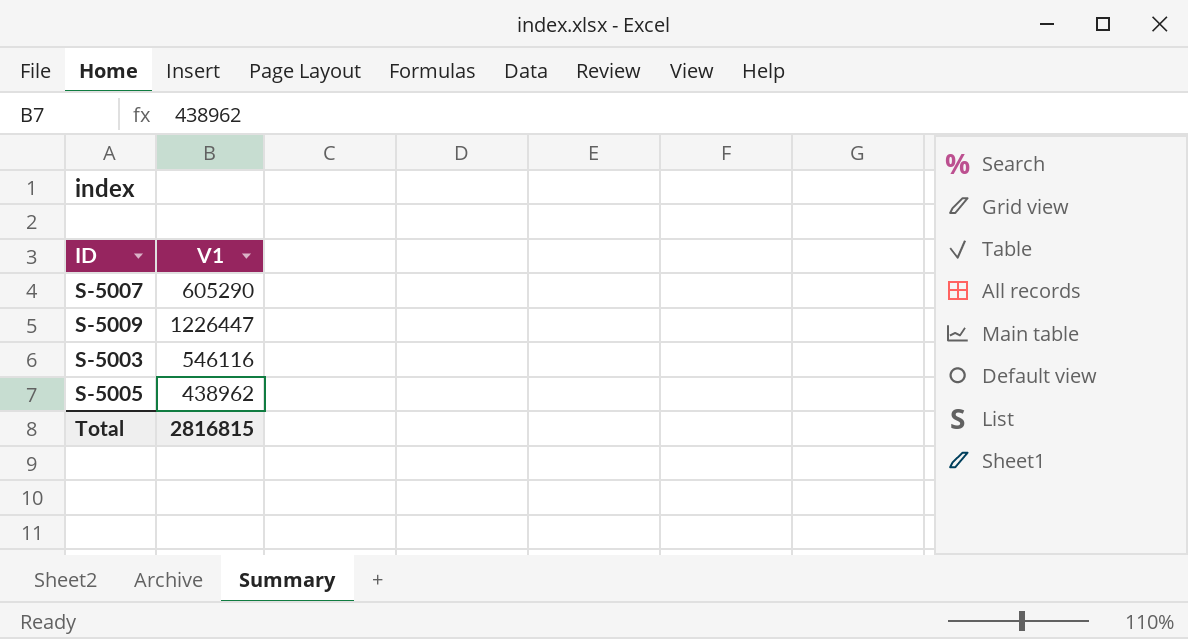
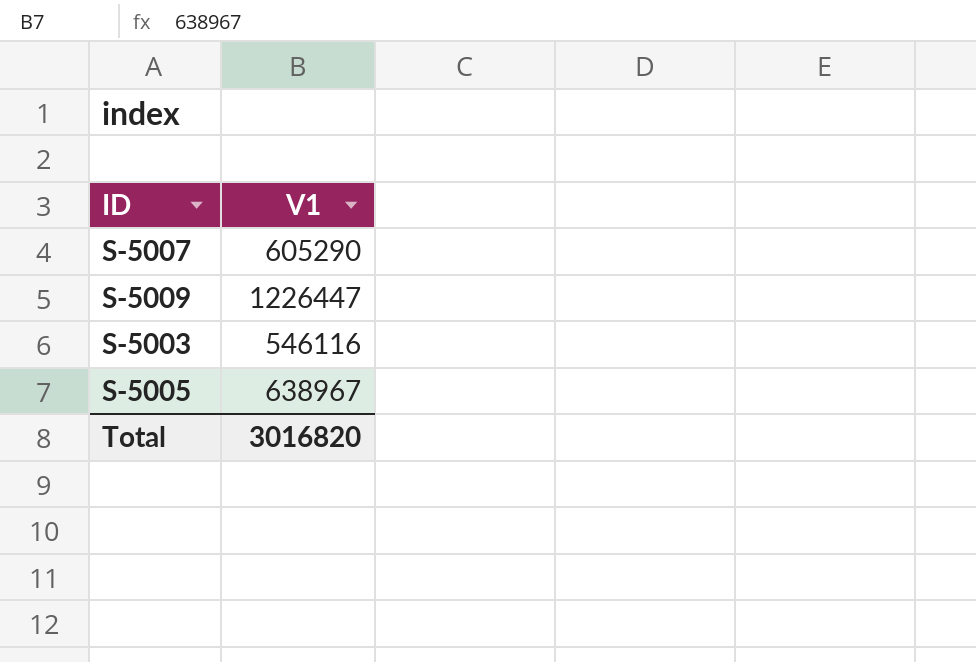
S-5005 | V1: 438962 -> 638967
Total | V1: 2816815 -> 3016820

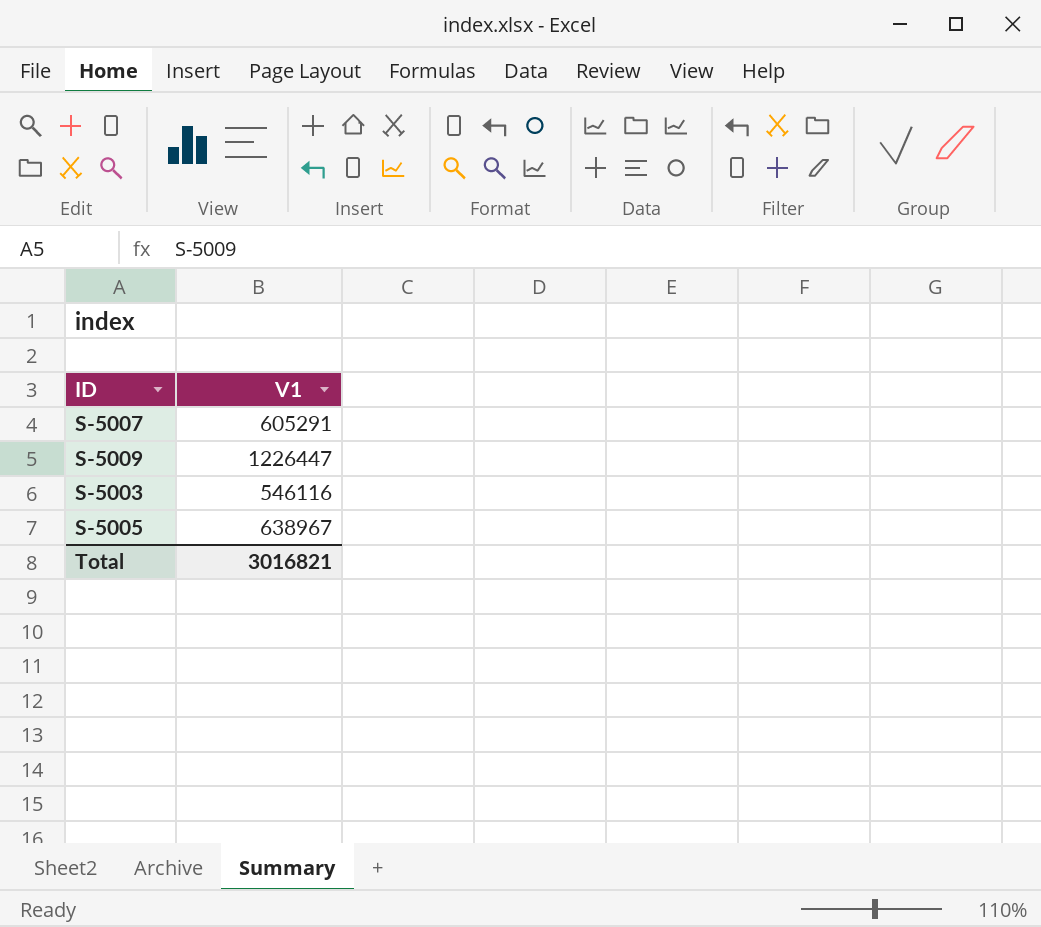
S-5007 | V1: 605290 -> 605291
Total | V1: 3016820 -> 3016821

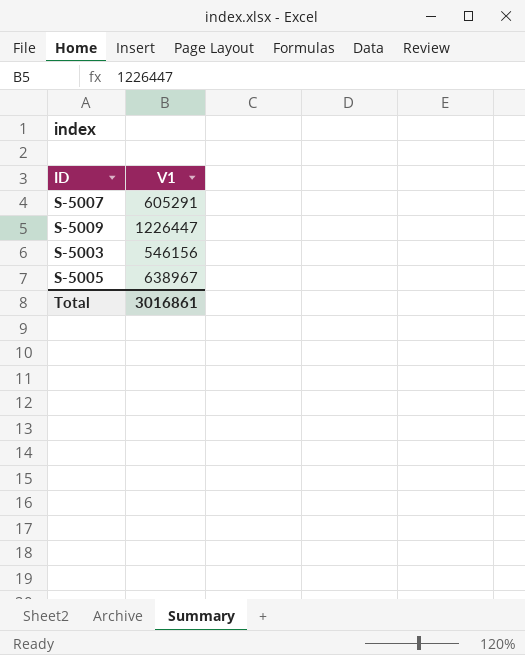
S-5003 | V1: 546116 -> 546156
Total | V1: 3016821 -> 3016861

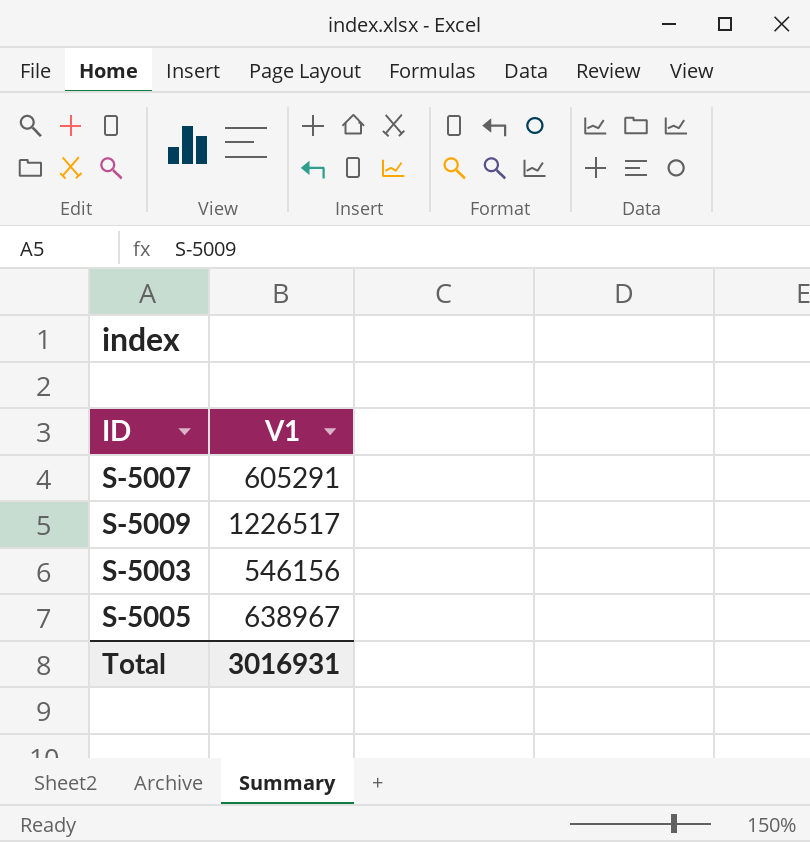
S-5009 | V1: 1226447 -> 1226517
Total | V1: 3016861 -> 3016931

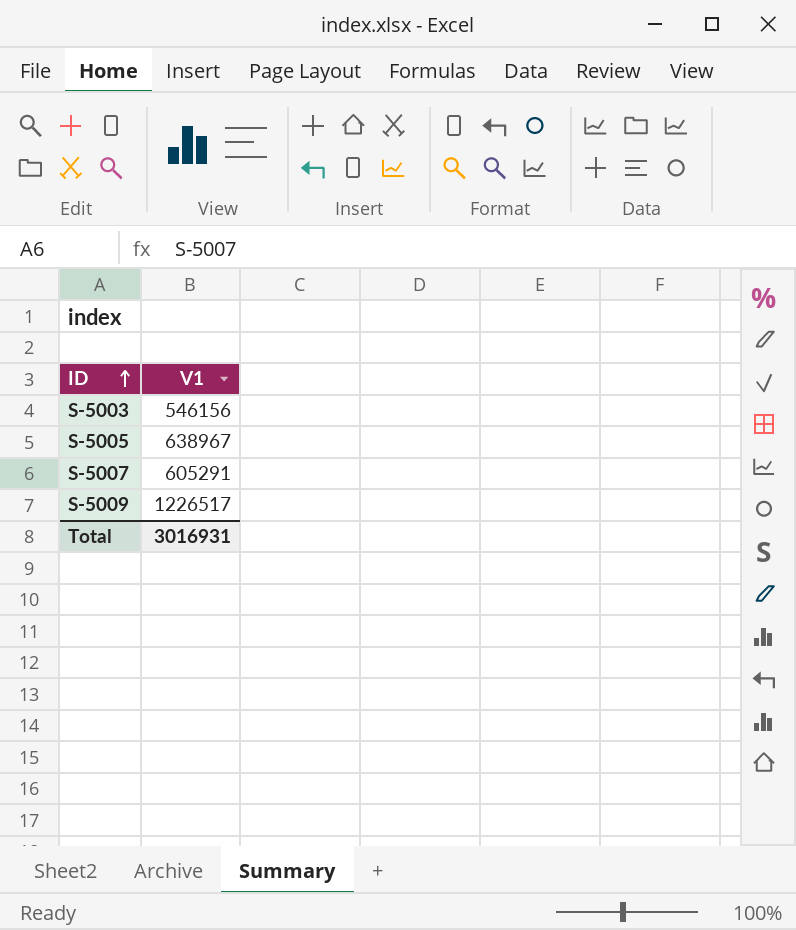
row order: none -> ID ascending

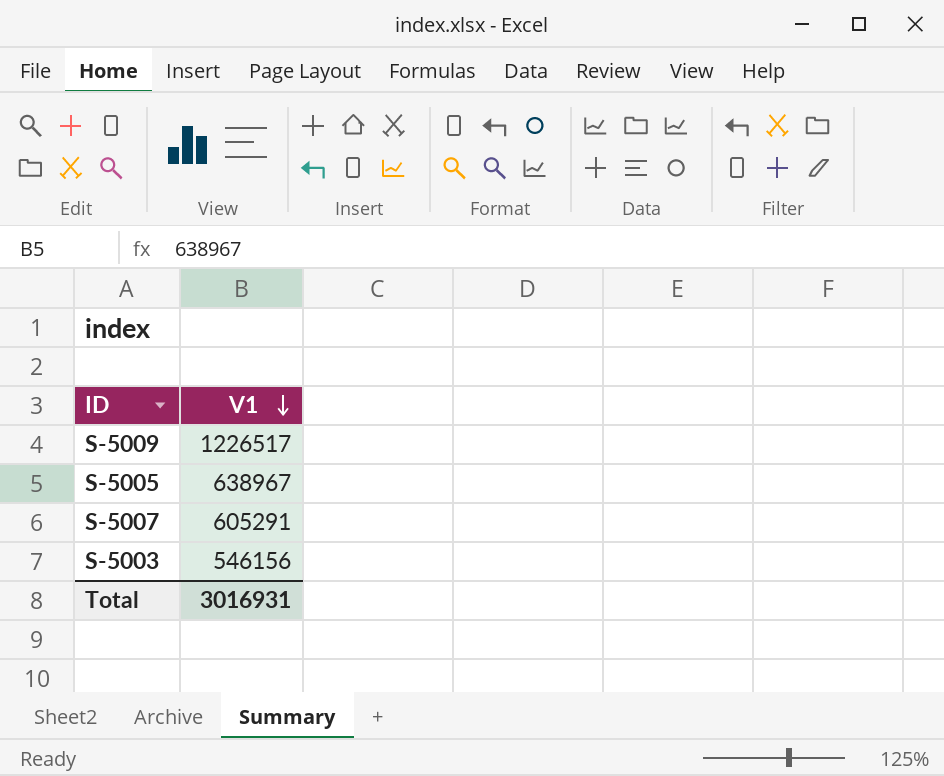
row order: ID ascending -> V1 descending

